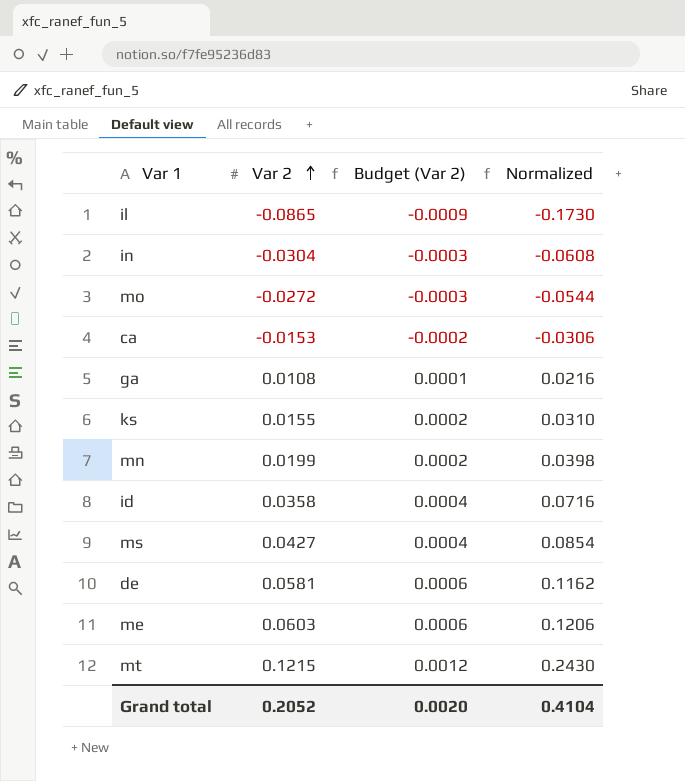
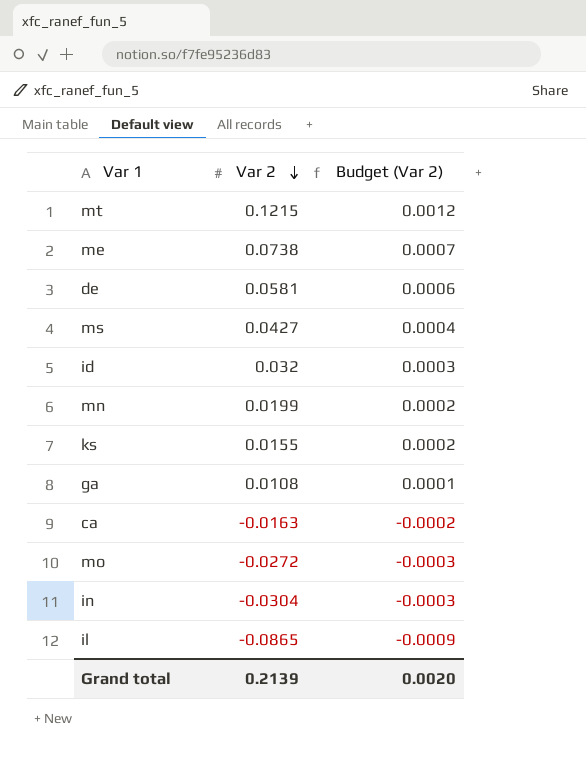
row order: Var 2 ascending -> Var 2 descending
column Normalized | formula: [Var 2] * 2 -> none
me | Var 2: 0.0603 -> 0.0738
me | Budget (Var 2): 0.0006 -> 0.0007
id | Var 2: 0.0358 -> 0.032
id | Budget (Var 2): 0.0004 -> 0.0003
ca | Var 2: -0.0153 -> -0.0163
Grand total | Var 2: 0.2052 -> 0.2139

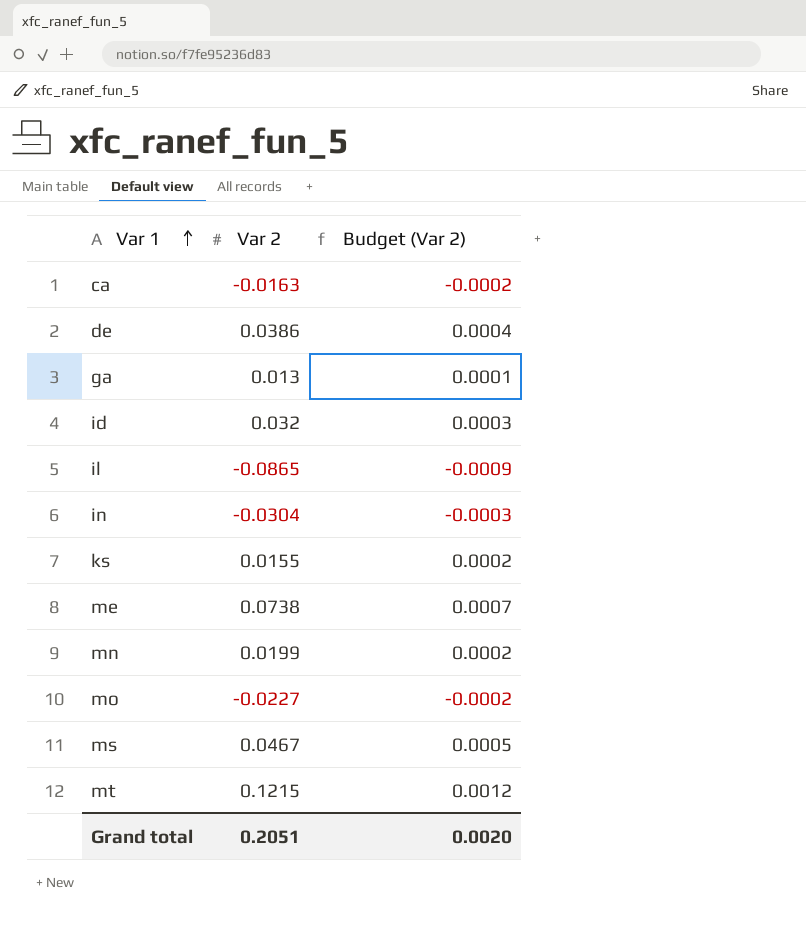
row order: Var 2 descending -> Var 1 ascending
de | Var 2: 0.0581 -> 0.0386
de | Budget (Var 2): 0.0006 -> 0.0004
ga | Var 2: 0.0108 -> 0.013
mo | Var 2: -0.0272 -> -0.0227
mo | Budget (Var 2): -0.0003 -> -0.0002
ms | Var 2: 0.0427 -> 0.0467
ms | Budget (Var 2): 0.0004 -> 0.0005
Grand total | Var 2: 0.2139 -> 0.2051

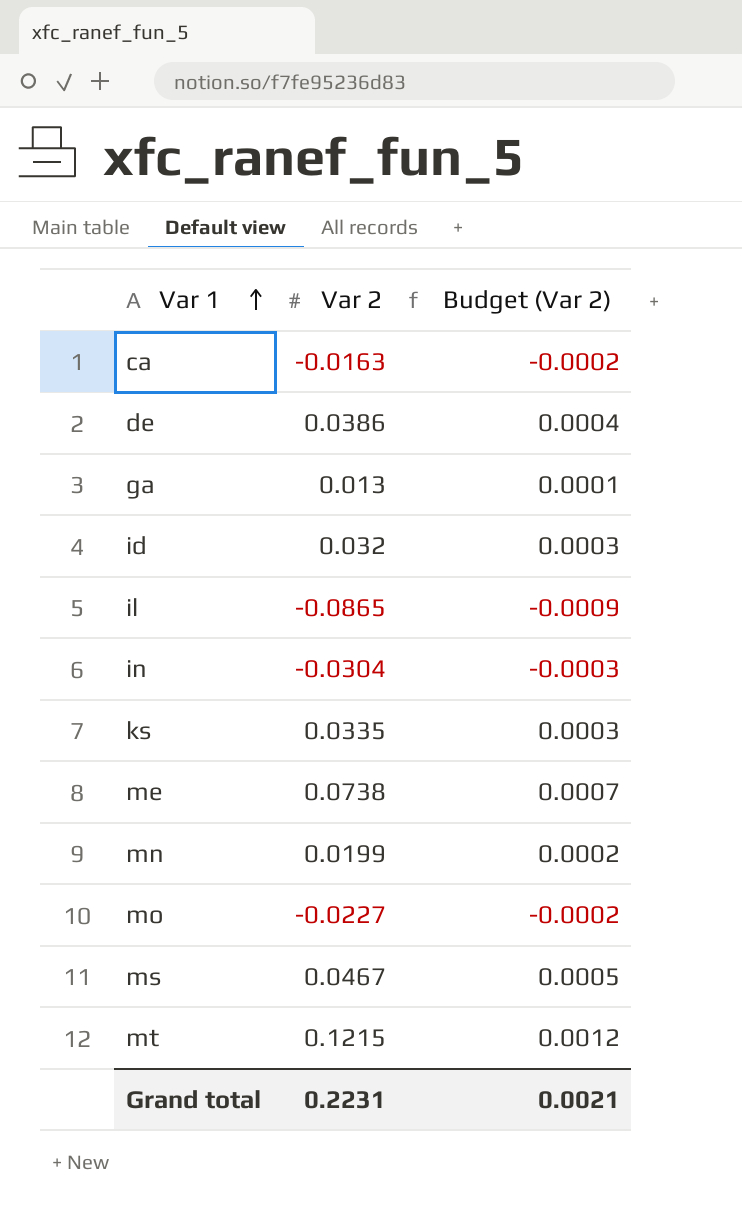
ks | Var 2: 0.0155 -> 0.0335
ks | Budget (Var 2): 0.0002 -> 0.0003
Grand total | Var 2: 0.2051 -> 0.2231
Grand total | Budget (Var 2): 0.0020 -> 0.0021

